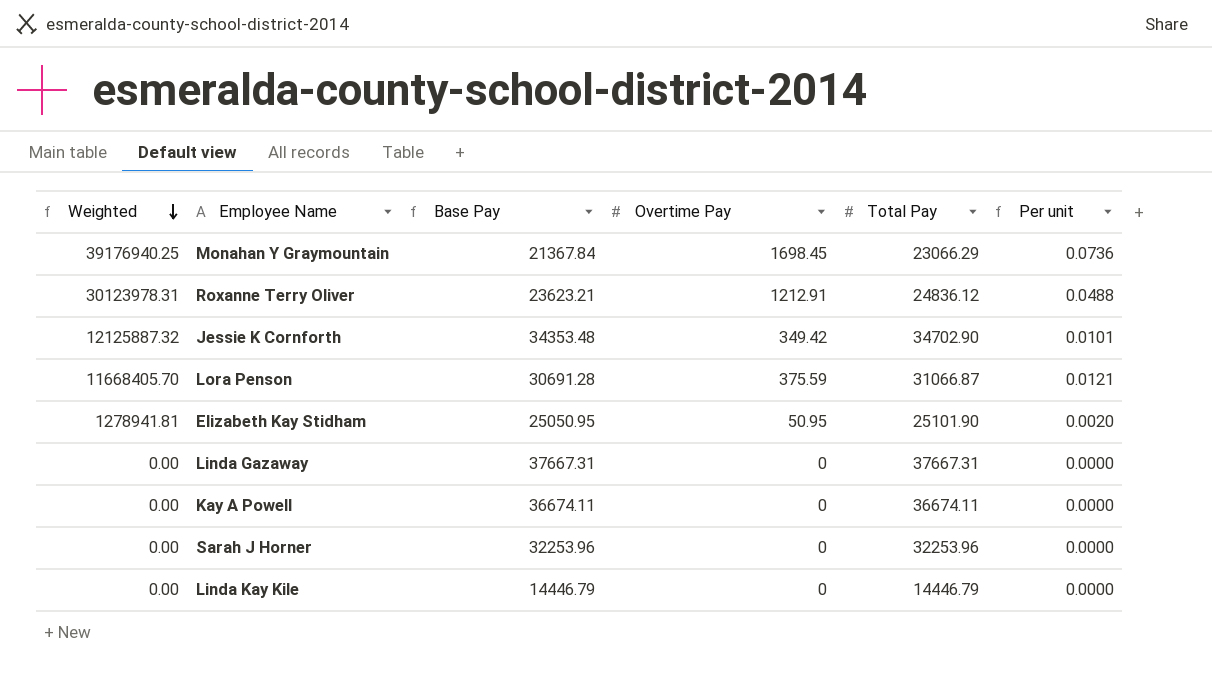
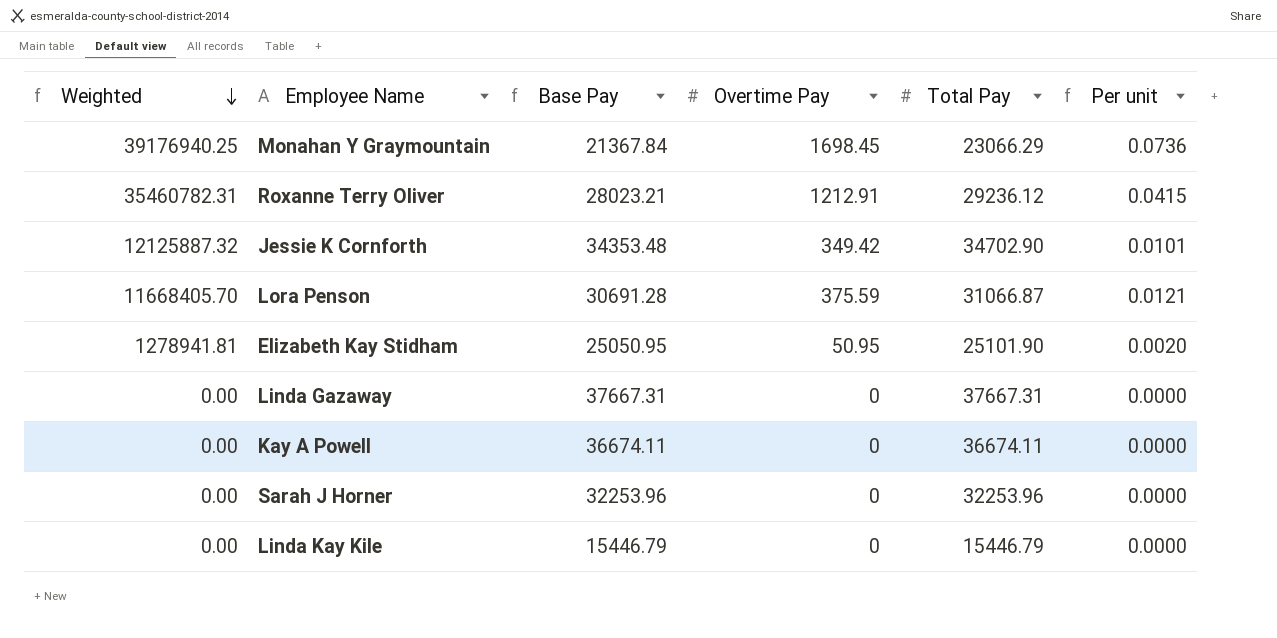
Roxanne Terry Oliver | Weighted: 30123978.31 -> 35460782.31
Roxanne Terry Oliver | Base Pay: 23623.21 -> 28023.21
Roxanne Terry Oliver | Total Pay: 24836.12 -> 29236.12
Roxanne Terry Oliver | Per unit: 0.0488 -> 0.0415
Linda Kay Kile | Base Pay: 14446.79 -> 15446.79
Linda Kay Kile | Total Pay: 14446.79 -> 15446.79

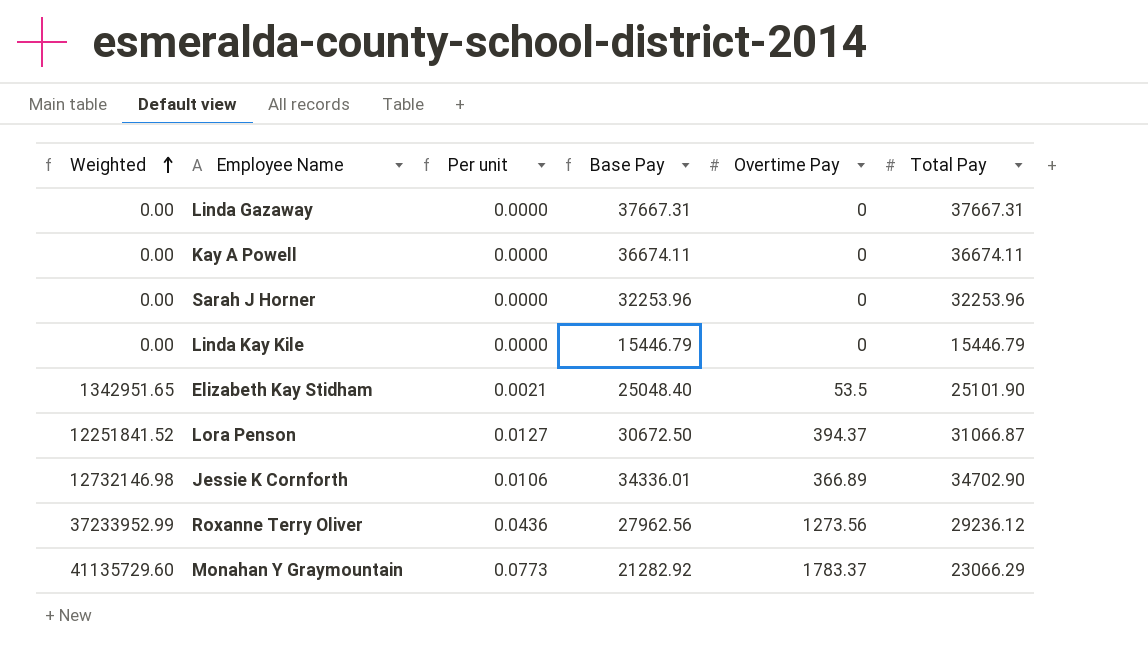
row order: Weighted descending -> Weighted ascending
column Per unit | position: 6 -> 3
Elizabeth Kay Stidham | Weighted: 1278941.81 -> 1342951.65
Elizabeth Kay Stidham | Per unit: 0.0020 -> 0.0021
Elizabeth Kay Stidham | Base Pay: 25050.95 -> 25048.40
Elizabeth Kay Stidham | Overtime Pay: 50.95 -> 53.5
Lora Penson | Weighted: 11668405.70 -> 12251841.52
Lora Penson | Per unit: 0.0121 -> 0.0127
Lora Penson | Base Pay: 30691.28 -> 30672.50
Lora Penson | Overtime Pay: 375.59 -> 394.37
Jessie K Cornforth | Weighted: 12125887.32 -> 12732146.98
Jessie K Cornforth | Per unit: 0.0101 -> 0.0106
Jessie K Cornforth | Base Pay: 34353.48 -> 34336.01
Jessie K Cornforth | Overtime Pay: 349.42 -> 366.89
Roxanne Terry Oliver | Weighted: 35460782.31 -> 37233952.99
Roxanne Terry Oliver | Per unit: 0.0415 -> 0.0436
Roxanne Terry Oliver | Base Pay: 28023.21 -> 27962.56
Roxanne Terry Oliver | Overtime Pay: 1212.91 -> 1273.56
Monahan Y Graymountain | Weighted: 39176940.25 -> 41135729.60
Monahan Y Graymountain | Per unit: 0.0736 -> 0.0773
Monahan Y Graymountain | Base Pay: 21367.84 -> 21282.92
Monahan Y Graymountain | Overtime Pay: 1698.45 -> 1783.37

